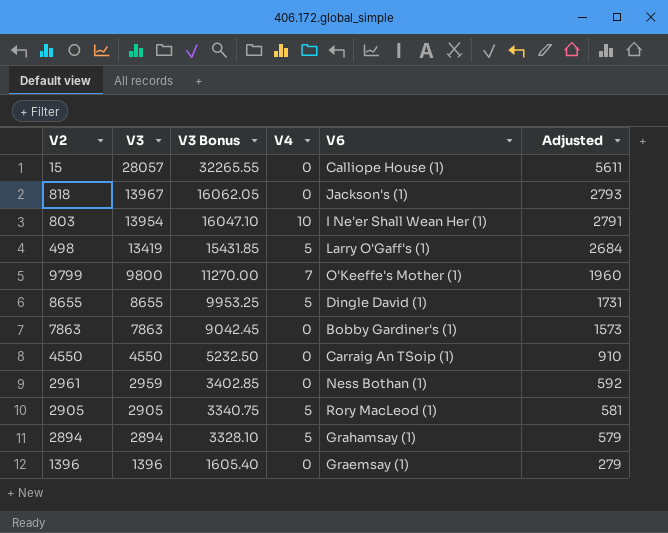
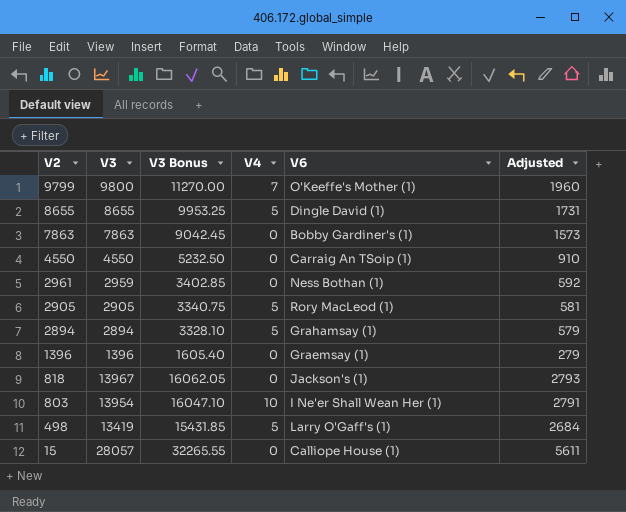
row order: V3 descending -> V2 descending

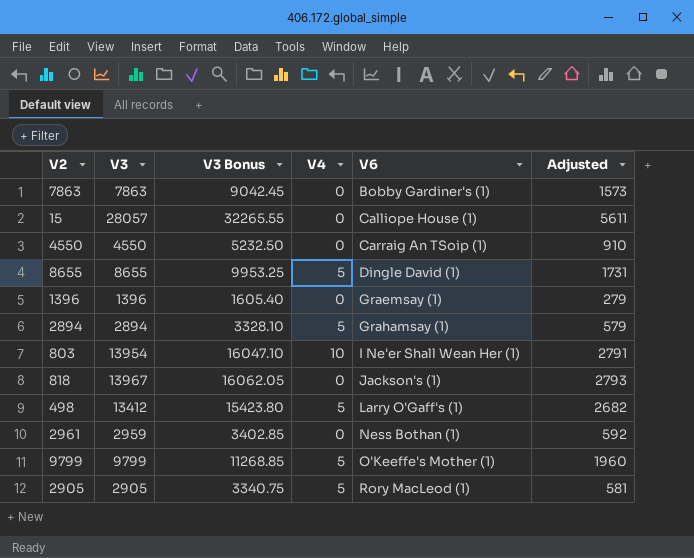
row order: V2 descending -> V6 ascending
498 | V3: 13419 -> 13412
498 | V3 Bonus: 15431.85 -> 15423.80
498 | Adjusted: 2684 -> 2682
9799 | V3: 9800 -> 9799
9799 | V3 Bonus: 11270.00 -> 11268.85
9799 | V4: 7 -> 5

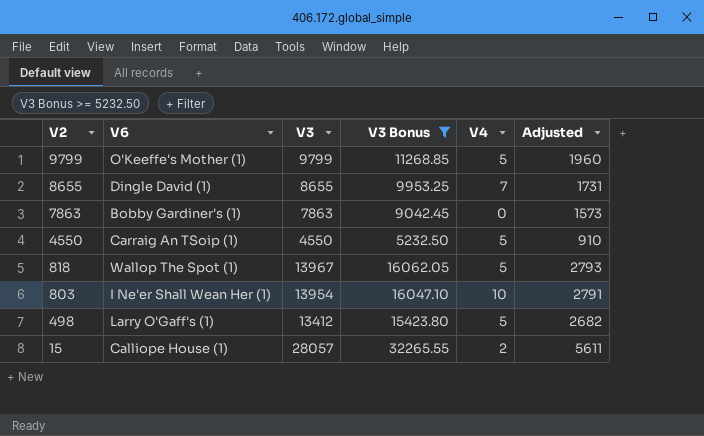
filter: none -> V3 Bonus >= 5232.50
row order: V6 ascending -> V2 descending
column V6 | position: 5 -> 2
8655 | V4: 5 -> 7
4550 | V4: 0 -> 5
818 | V6: Jackson's (1) -> Wallop The Spot (1)
818 | V4: 0 -> 5
15 | V4: 0 -> 2

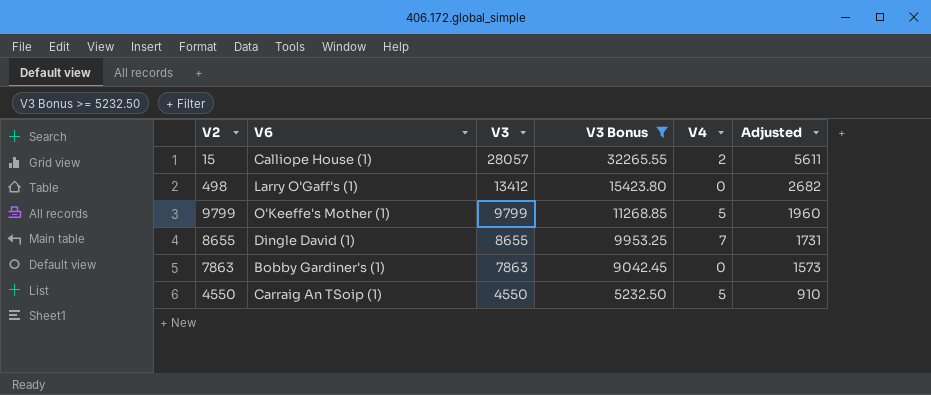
row order: V2 descending -> V3 descending
row 818: Wallop The Spot (1) | 13967 | 16062.05 | 5 | 2793 -> none
row 803: I Ne'er Shall Wean Her (1) | 13954 | 16047.10 | 10 | 2791 -> none
498 | V4: 5 -> 0

